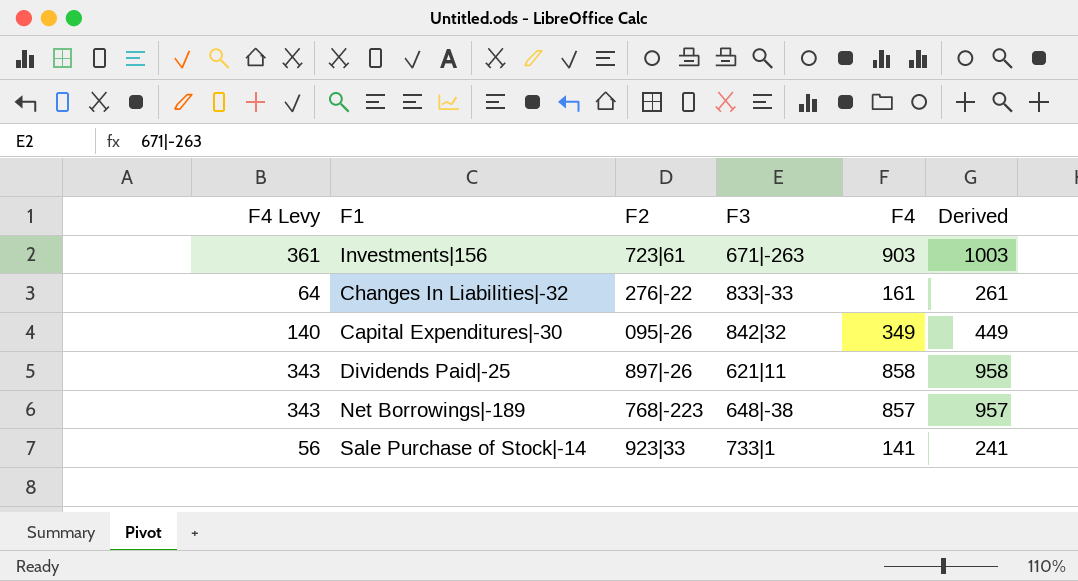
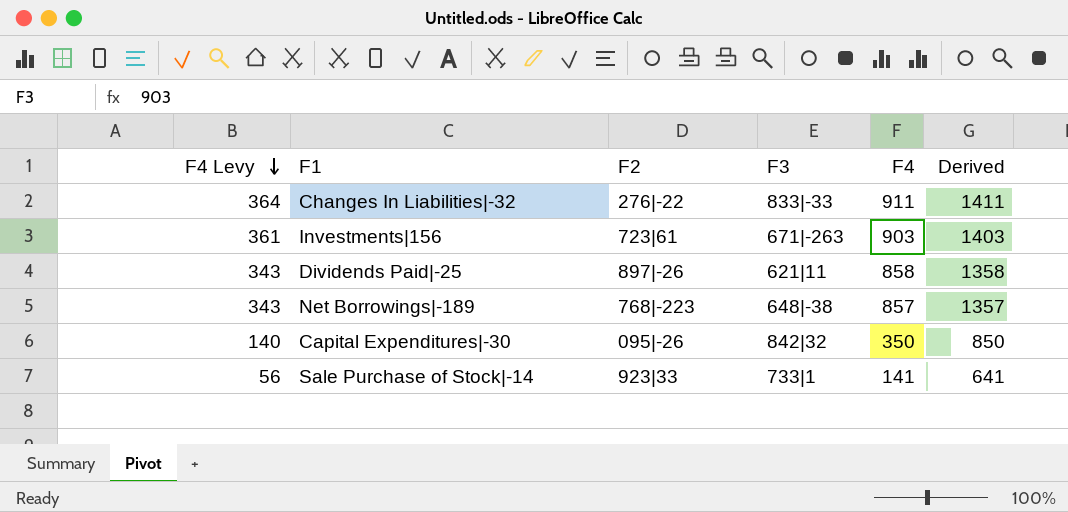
row order: none -> F4 Levy descending
column Derived | formula: [F4] + 100 -> [F4] + 500
Changes In Liabilities|-32 | F4 Levy: 64 -> 364
Changes In Liabilities|-32 | F4: 161 -> 911
Capital Expenditures|-30 | F4: 349 -> 350

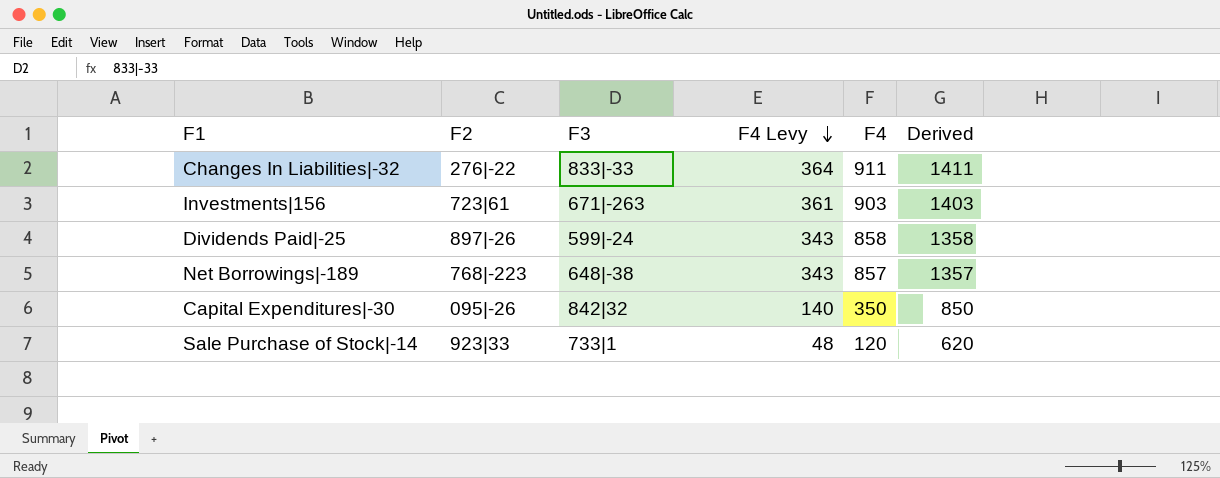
column F4 Levy | position: 1 -> 4
Dividends Paid|-25 | F3: 621|11 -> 599|-24
Sale Purchase of Stock|-14 | F4 Levy: 56 -> 48
Sale Purchase of Stock|-14 | F4: 141 -> 120
Sale Purchase of Stock|-14 | Derived: 641 -> 620

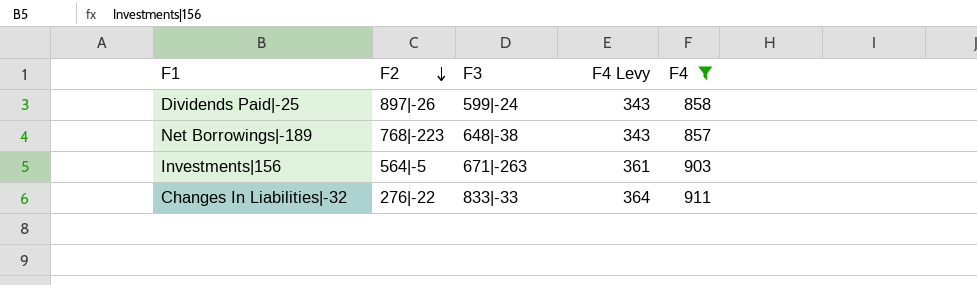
filter: none -> F4 >= 857
row order: F4 Levy descending -> F2 descending
column Derived | formula: [F4] + 500 -> none
Investments|156 | F2: 723|61 -> 564|-5

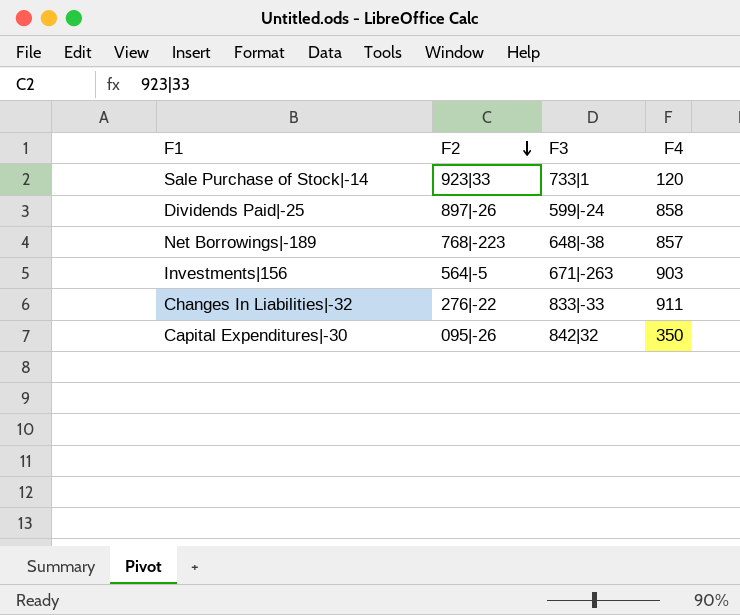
filter: F4 >= 857 -> none
column F4 Levy | formula: [F4] * 0.4 -> none

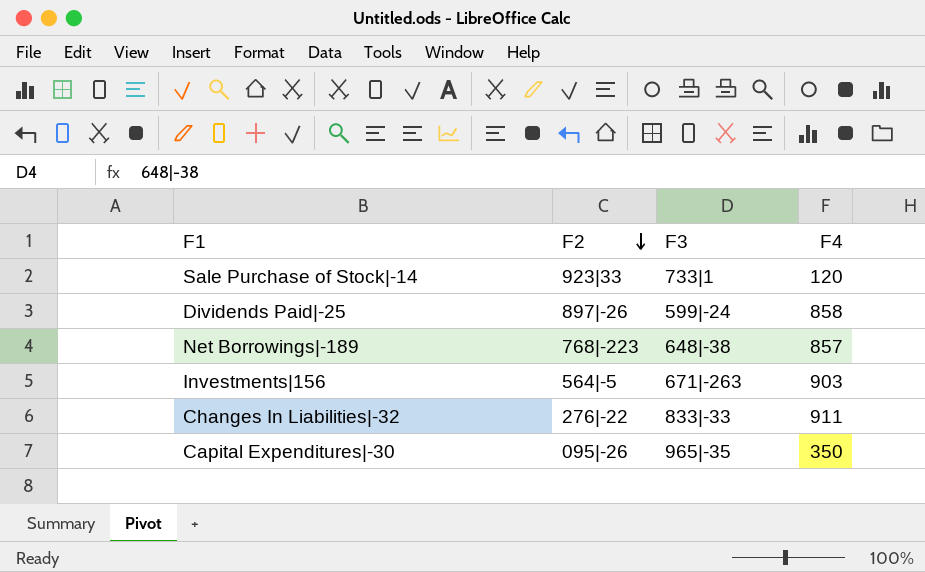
Capital Expenditures|-30 | F3: 842|32 -> 965|-35

